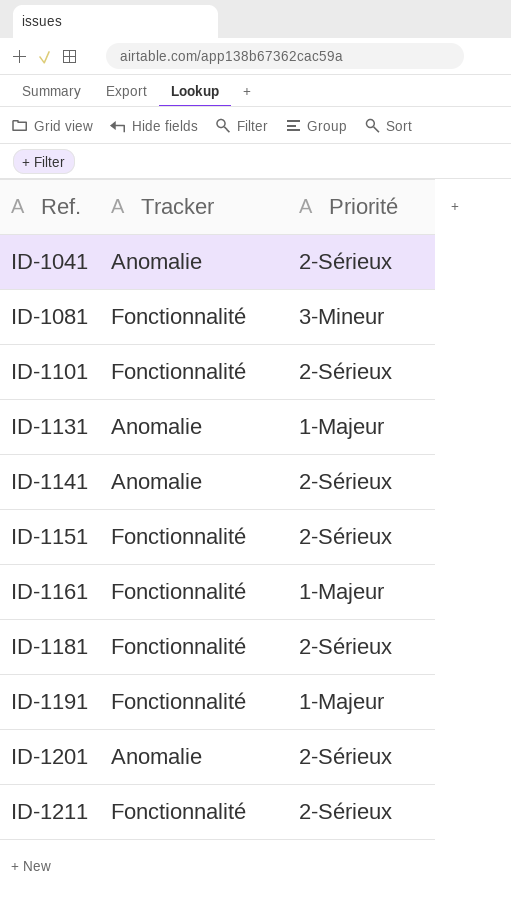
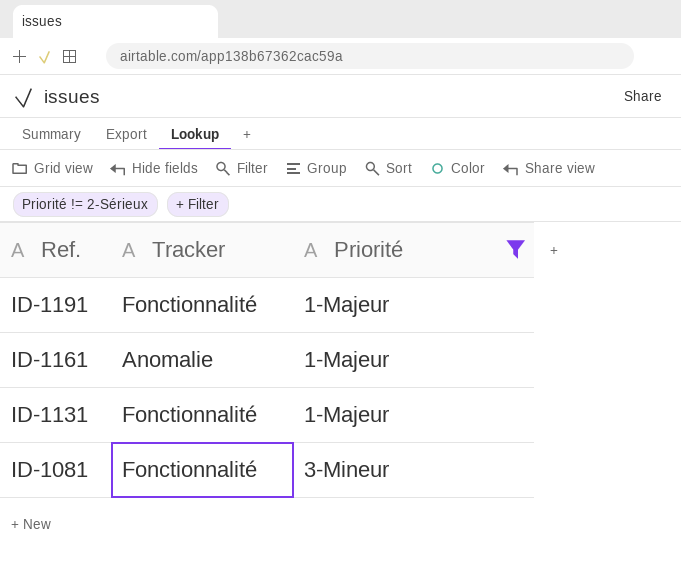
filter: none -> Priorité != 2-Sérieux
row order: Ref. ascending -> Ref. descending
ID-1161 | Tracker: Fonctionnalité -> Anomalie
ID-1131 | Tracker: Anomalie -> Fonctionnalité

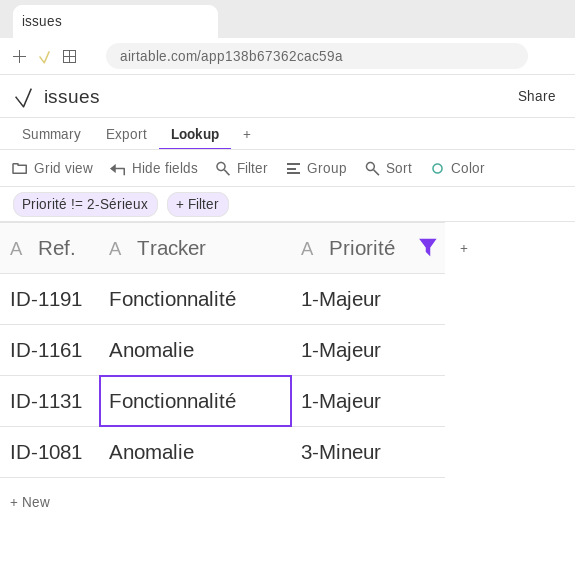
ID-1081 | Tracker: Fonctionnalité -> Anomalie

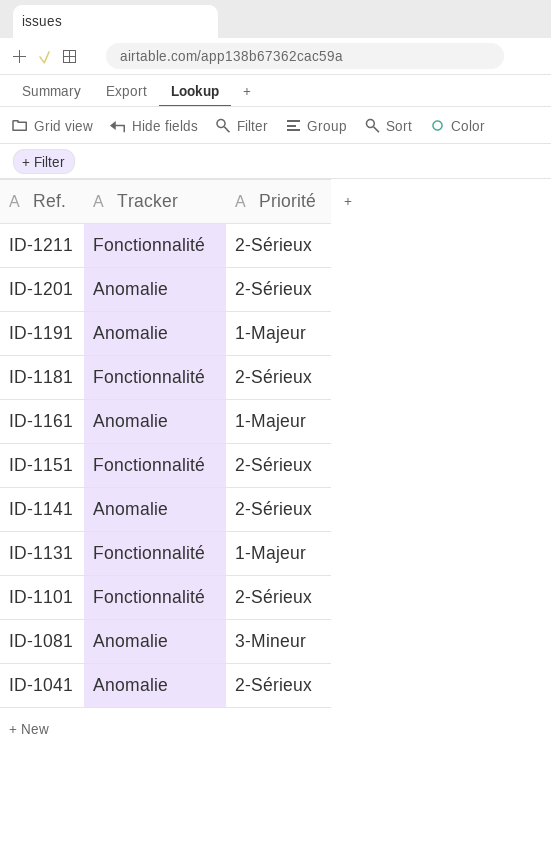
filter: Priorité != 2-Sérieux -> none
ID-1191 | Tracker: Fonctionnalité -> Anomalie

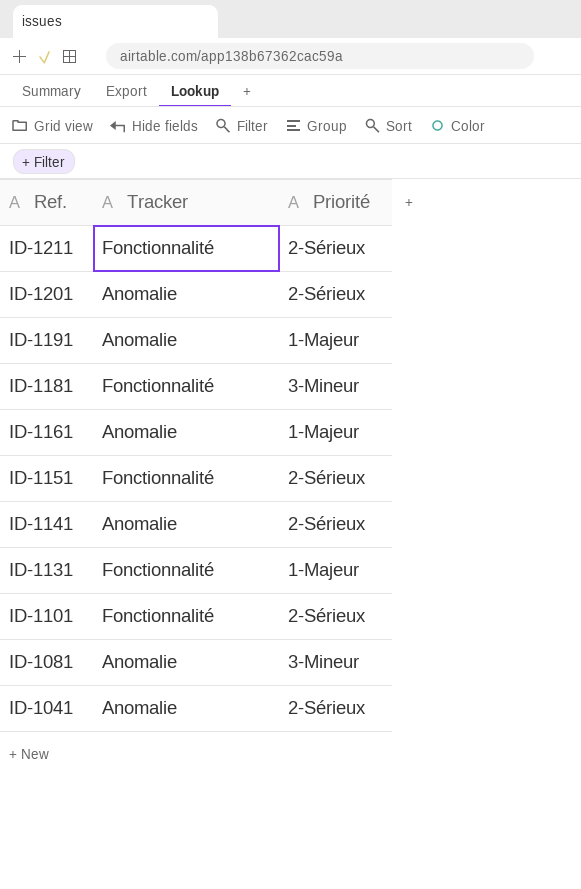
ID-1181 | Priorité: 2-Sérieux -> 3-Mineur

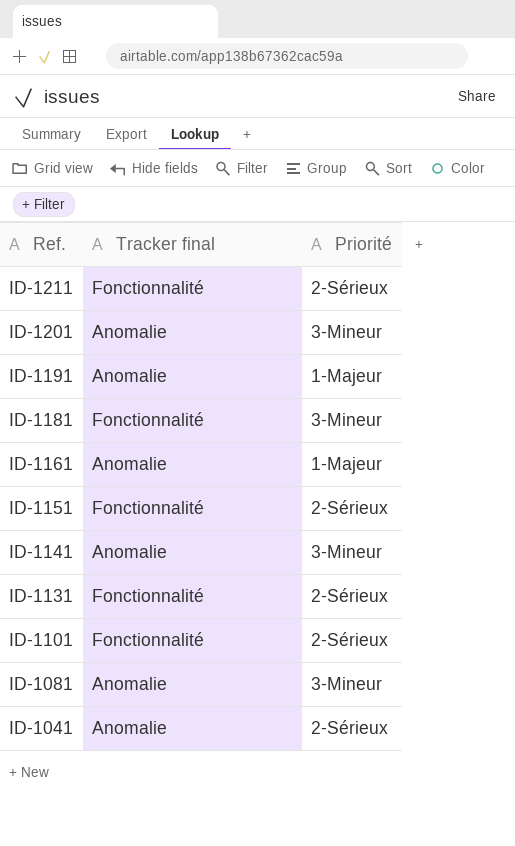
column name: Tracker -> Tracker final
ID-1201 | Priorité: 2-Sérieux -> 3-Mineur
ID-1141 | Priorité: 2-Sérieux -> 3-Mineur
ID-1131 | Priorité: 1-Majeur -> 2-Sérieux

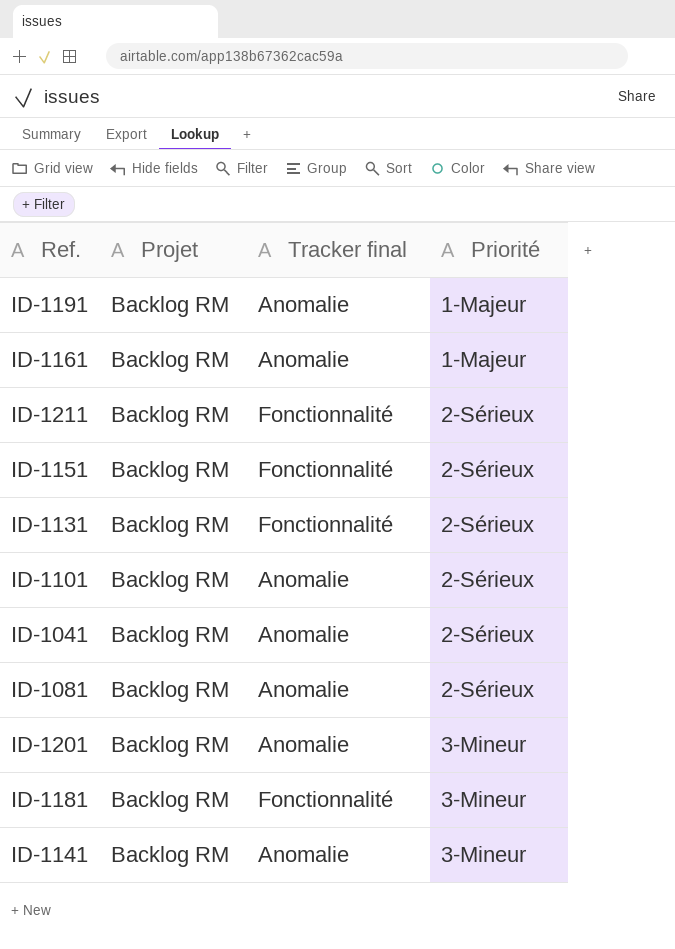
row order: Ref. descending -> Priorité ascending
column Projet | position: none -> 2
ID-1101 | Tracker final: Fonctionnalité -> Anomalie
ID-1081 | Priorité: 3-Mineur -> 2-Sérieux

